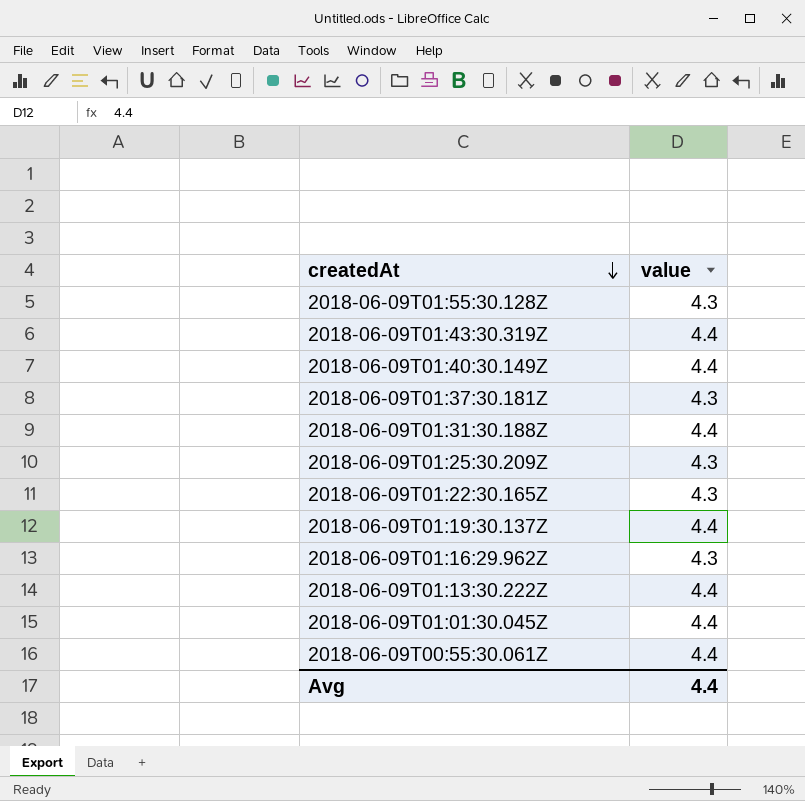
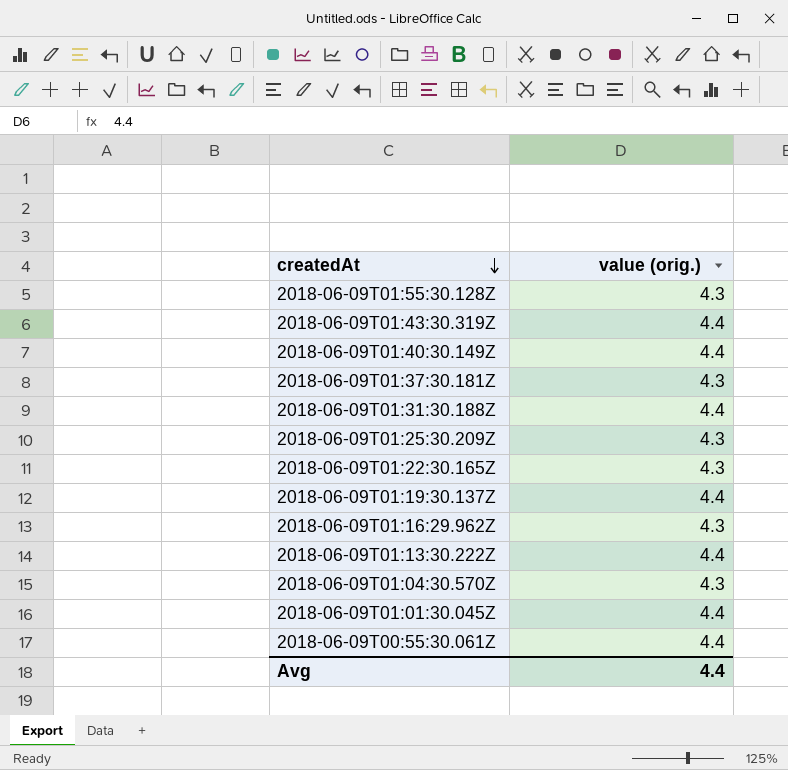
column name: value -> value (orig.)
row 2018-06-09T01:04:30.570Z: none -> 4.3

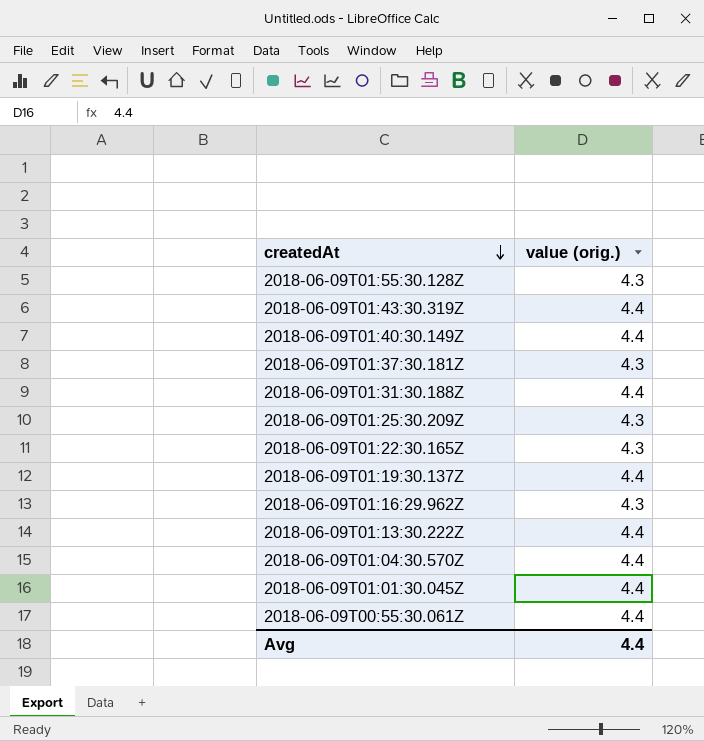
2018-06-09T01:04:30.570Z | value (orig.): 4.3 -> 4.4

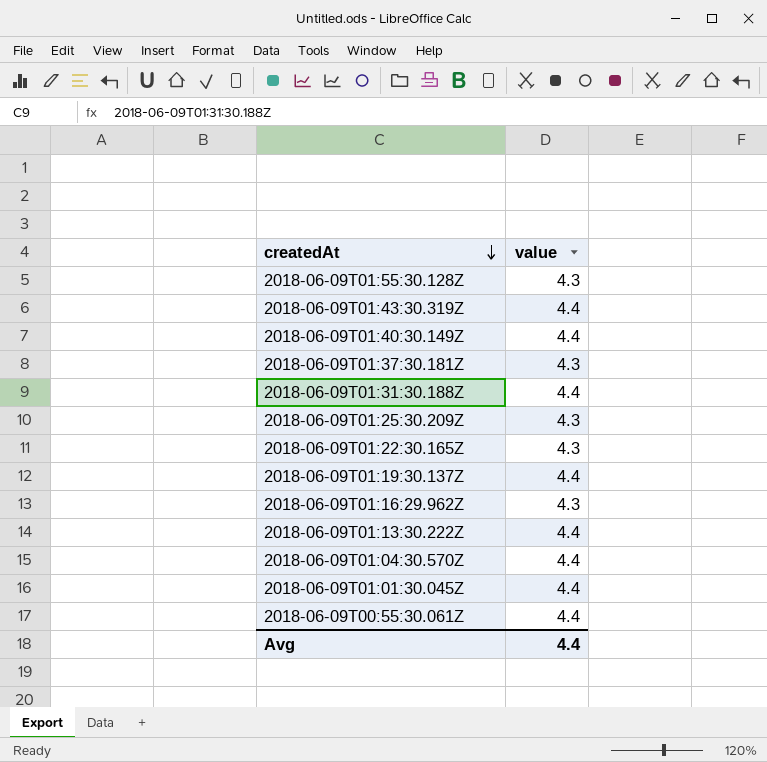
column name: value (orig.) -> value

